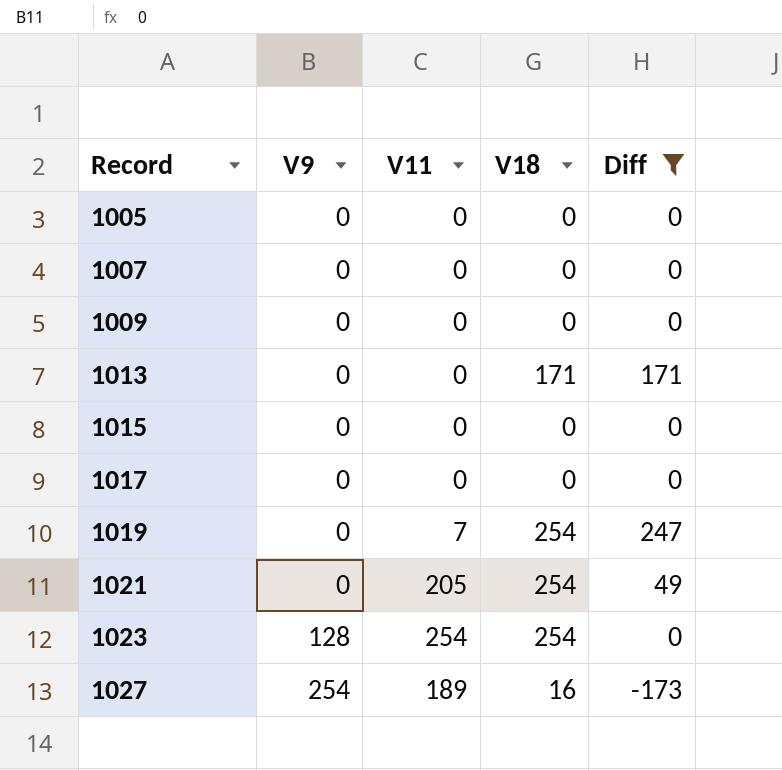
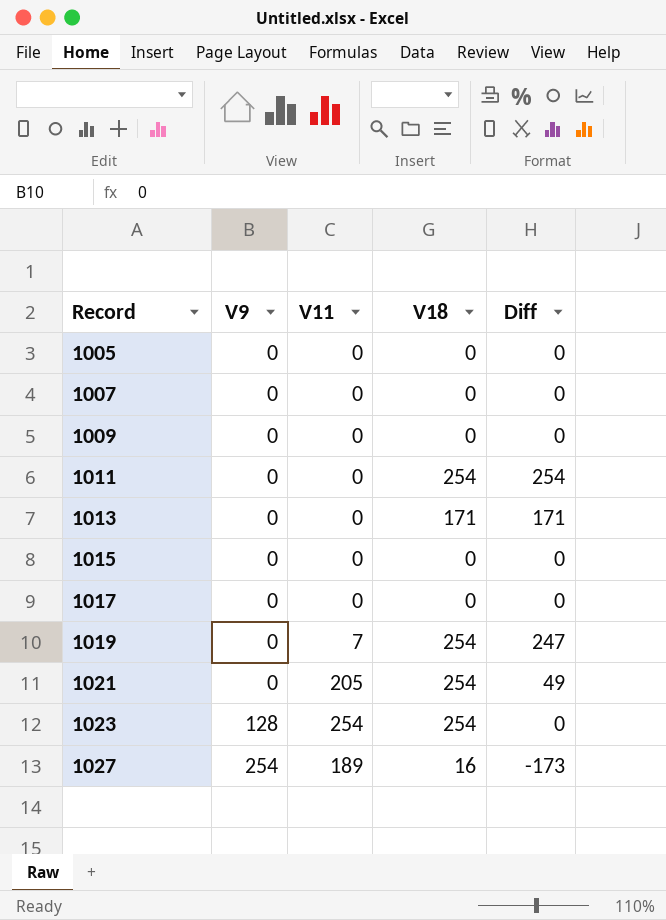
filter: Diff != 254 -> none

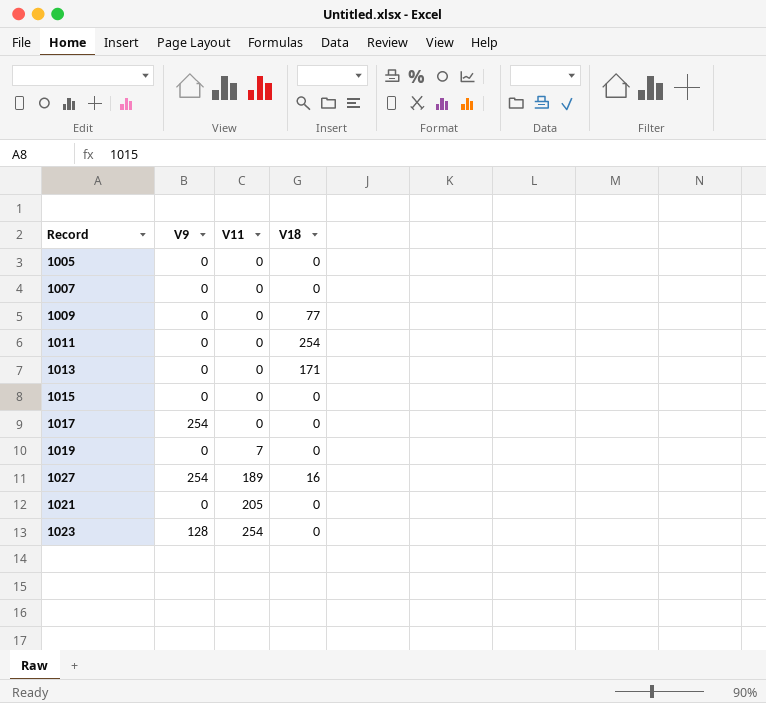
row order: Record ascending -> V11 ascending
column Diff | formula: [V18] - [V11] -> none
1009 | V18: 0 -> 77
1017 | V9: 0 -> 254
1019 | V18: 254 -> 0
1021 | V18: 254 -> 0
1023 | V18: 254 -> 0

